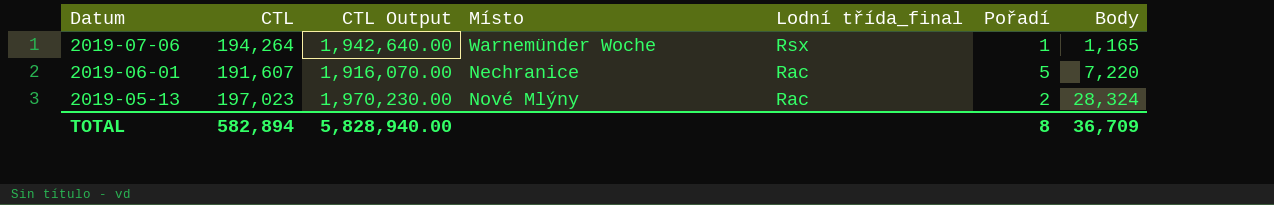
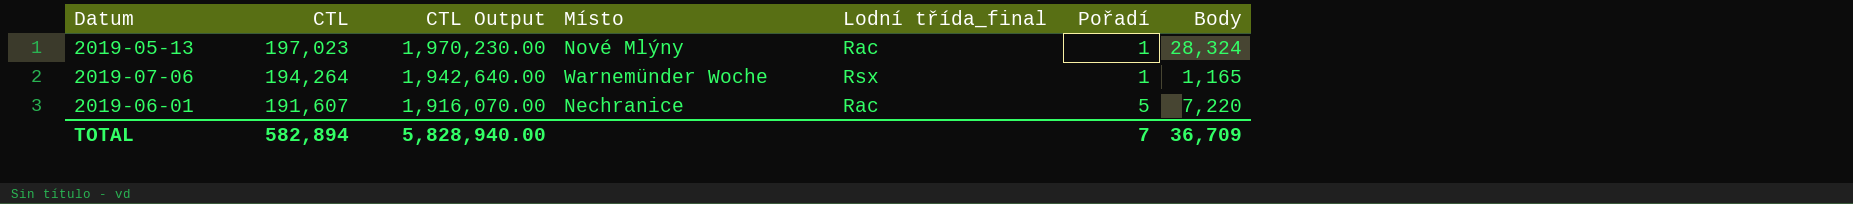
row order: Datum descending -> CTL descending
2019-05-13 | Pořadí: 2 -> 1
TOTAL | Pořadí: 8 -> 7

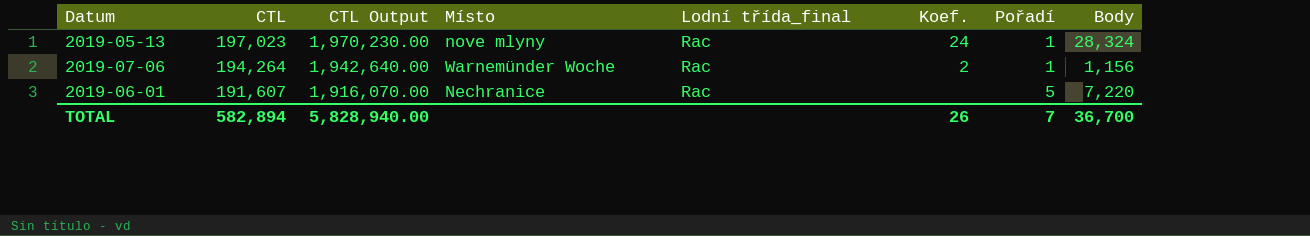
column Koef. | position: none -> 6
2019-05-13 | Místo: Nové Mlýny -> nove mlyny
2019-07-06 | Lodní třída_final: Rsx -> Rac
2019-07-06 | Body: 1,165 -> 1,156
TOTAL | Body: 36,709 -> 36,700

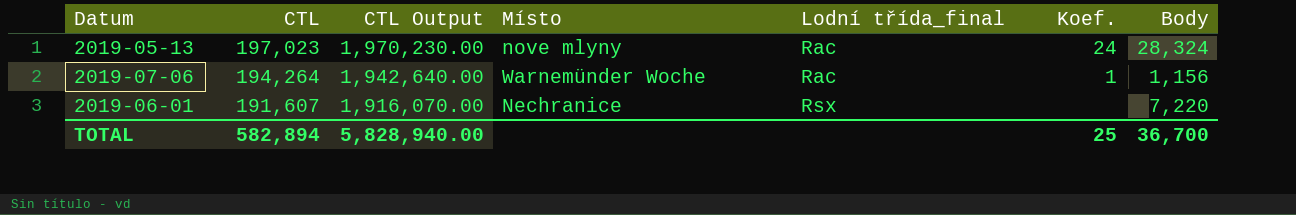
column Pořadí | position: 7 -> none
2019-07-06 | Koef.: 2 -> 1
2019-06-01 | Lodní třída_final: Rac -> Rsx
TOTAL | Koef.: 26 -> 25

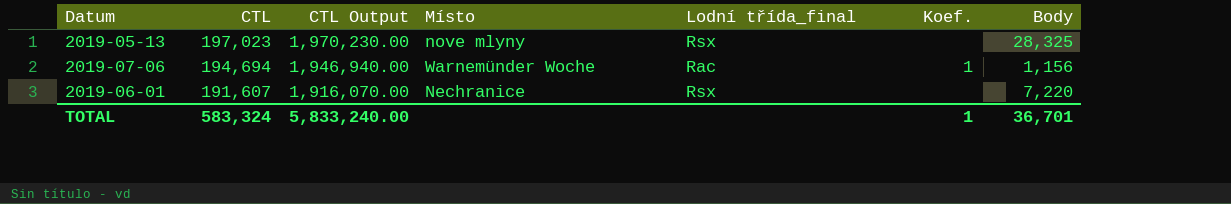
2019-05-13 | Lodní třída_final: Rac -> Rsx
2019-05-13 | Koef.: 24 -> none
2019-05-13 | Body: 28,324 -> 28,325
2019-07-06 | CTL: 194,264 -> 194,694
2019-07-06 | CTL Output: 1,942,640.00 -> 1,946,940.00
TOTAL | CTL: 582,894 -> 583,324
TOTAL | CTL Output: 5,828,940.00 -> 5,833,240.00
TOTAL | Koef.: 25 -> 1
TOTAL | Body: 36,700 -> 36,701

